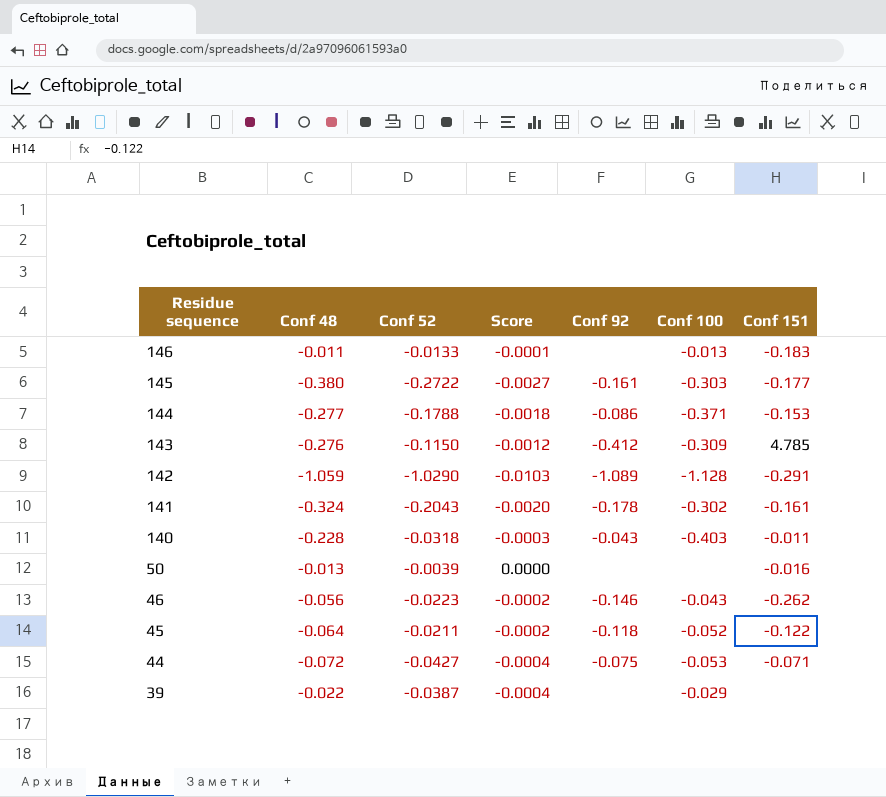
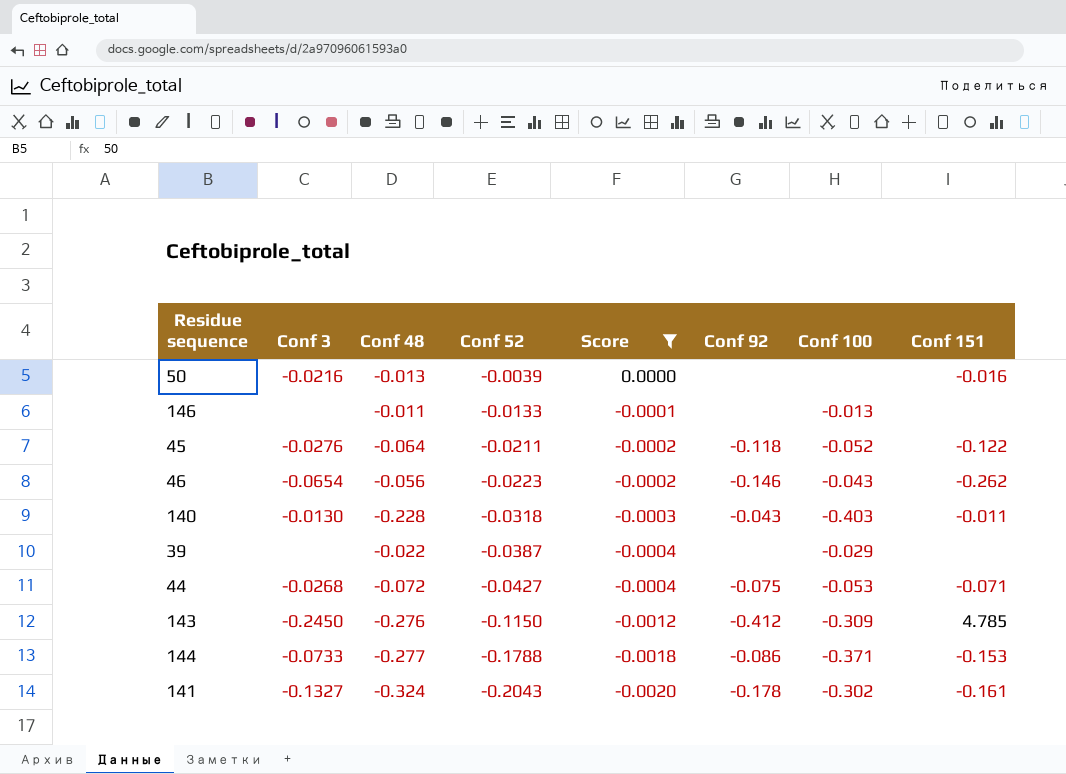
filter: none -> Score >= -0.0020
row order: Residue sequence descending -> Conf 52 descending
column Conf 3 | position: none -> 2
146 | Conf 151: -0.183 -> none

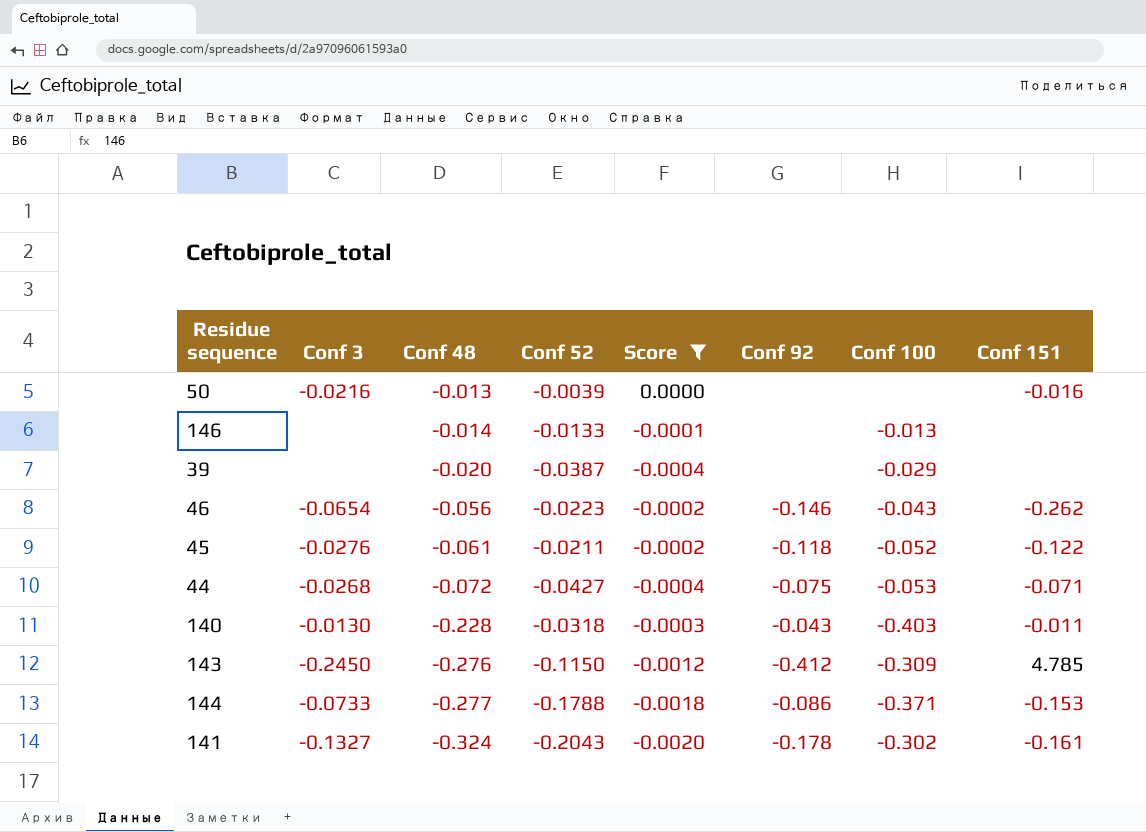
row order: Conf 52 descending -> Conf 48 descending
146 | Conf 48: -0.011 -> -0.014
39 | Conf 48: -0.022 -> -0.020
45 | Conf 48: -0.064 -> -0.061

